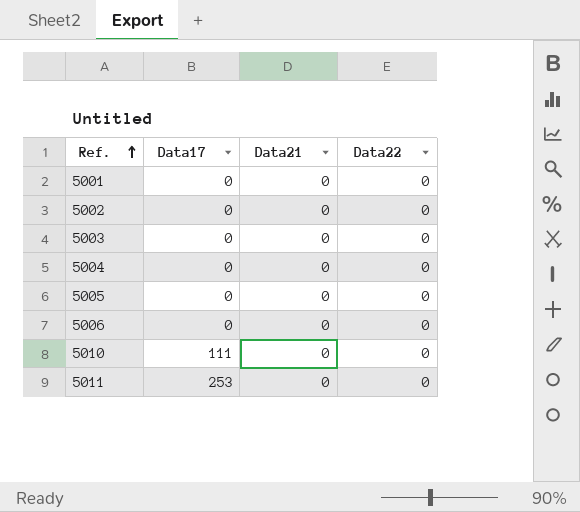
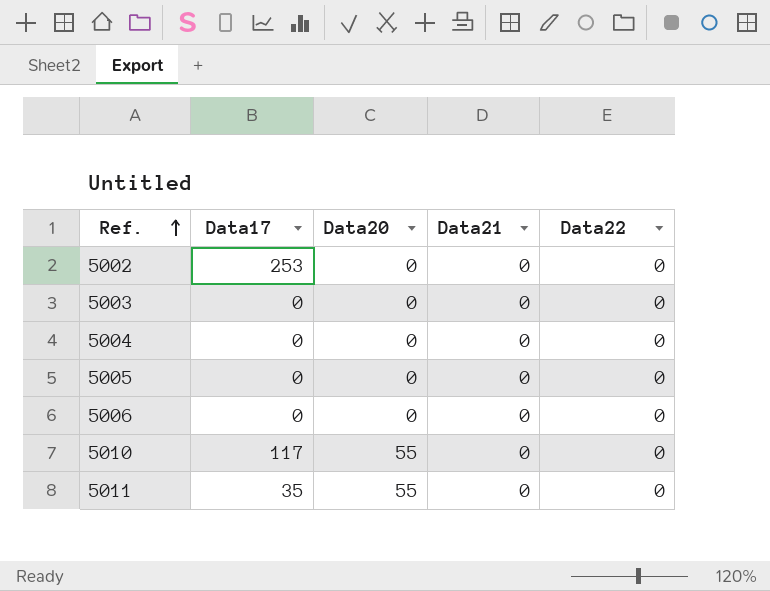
column Data20 | position: none -> 3
row 5001: 0 | 0 | 0 -> none
5002 | Data17: 0 -> 253
5010 | Data17: 111 -> 117
5011 | Data17: 253 -> 35

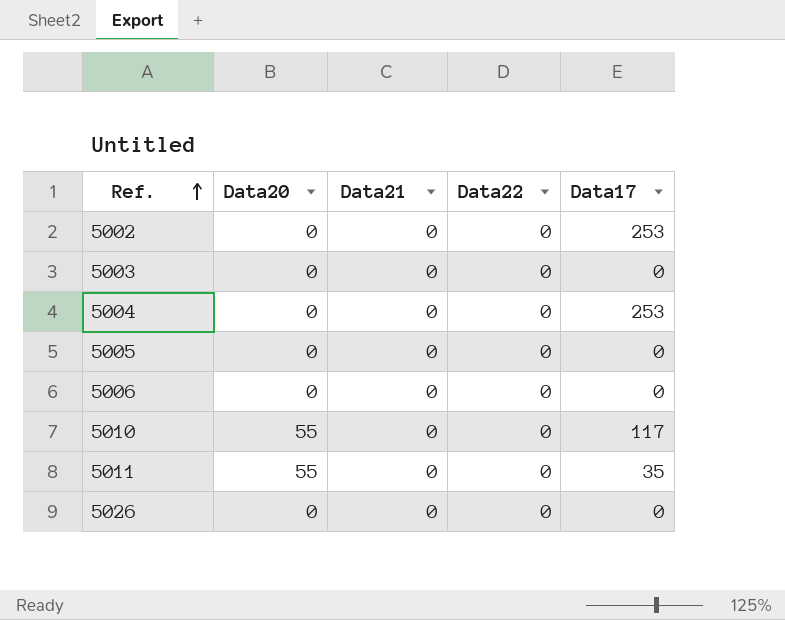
column Data17 | position: 2 -> 5
5004 | Data17: 0 -> 253
row 5026: none -> 0 | 0 | 0 | 0

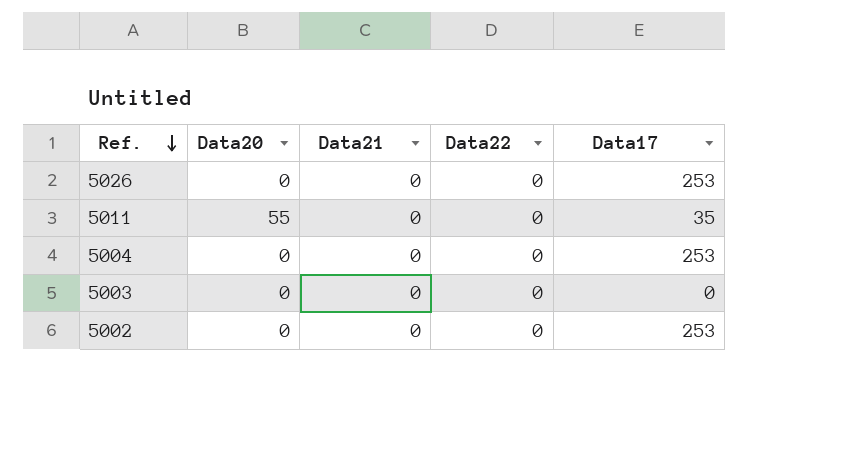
row order: Ref. ascending -> Ref. descending
row 5005: 0 | 0 | 0 | 0 -> none
row 5006: 0 | 0 | 0 | 0 -> none
row 5010: 55 | 0 | 0 | 117 -> none
5026 | Data17: 0 -> 253

